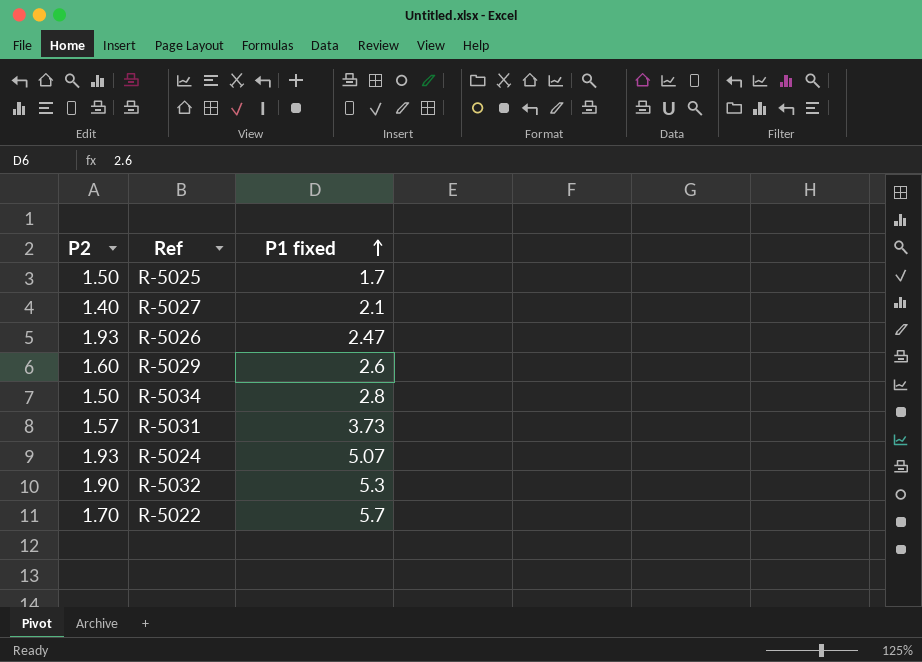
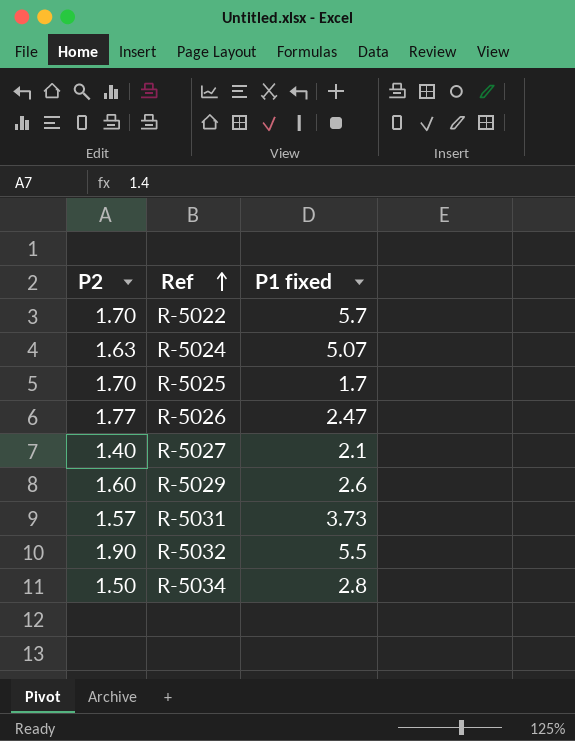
row order: P1 fixed ascending -> Ref ascending
R-5024 | P2: 1.93 -> 1.63
R-5025 | P2: 1.50 -> 1.70
R-5026 | P2: 1.93 -> 1.77
R-5032 | P1 fixed: 5.3 -> 5.5

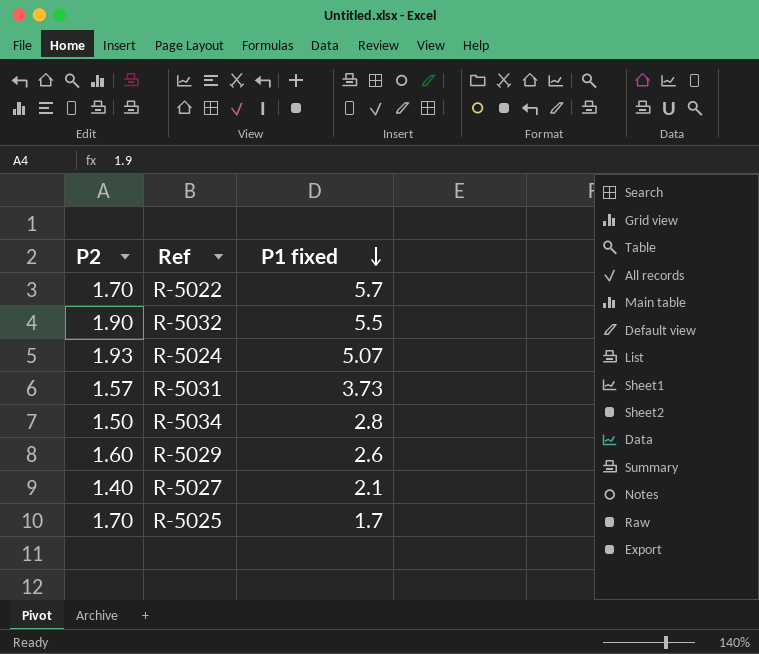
row order: Ref ascending -> P1 fixed descending
row R-5026: 1.77 | 2.47 -> none
R-5024 | P2: 1.63 -> 1.93

